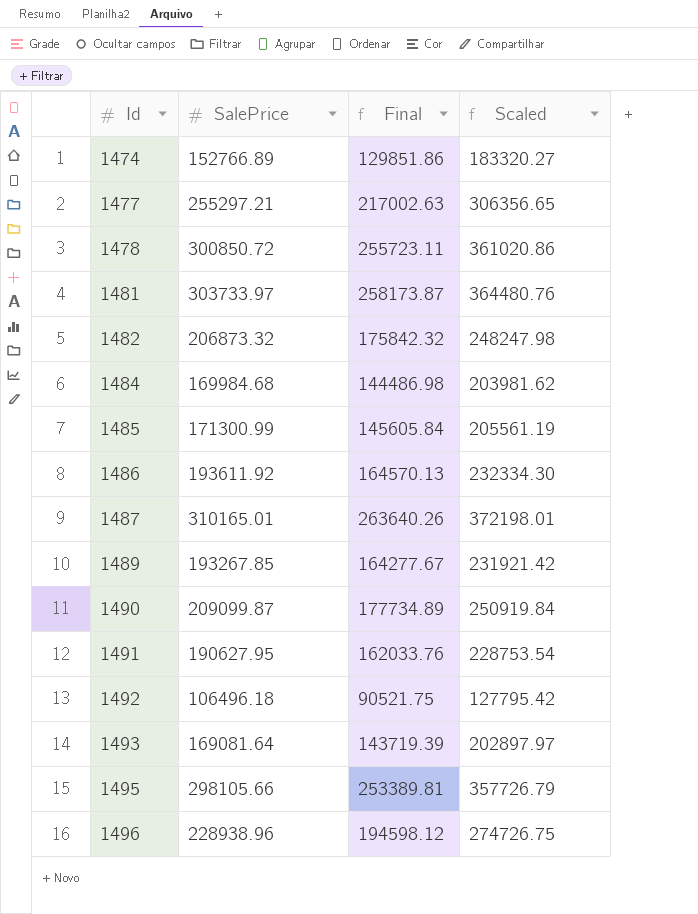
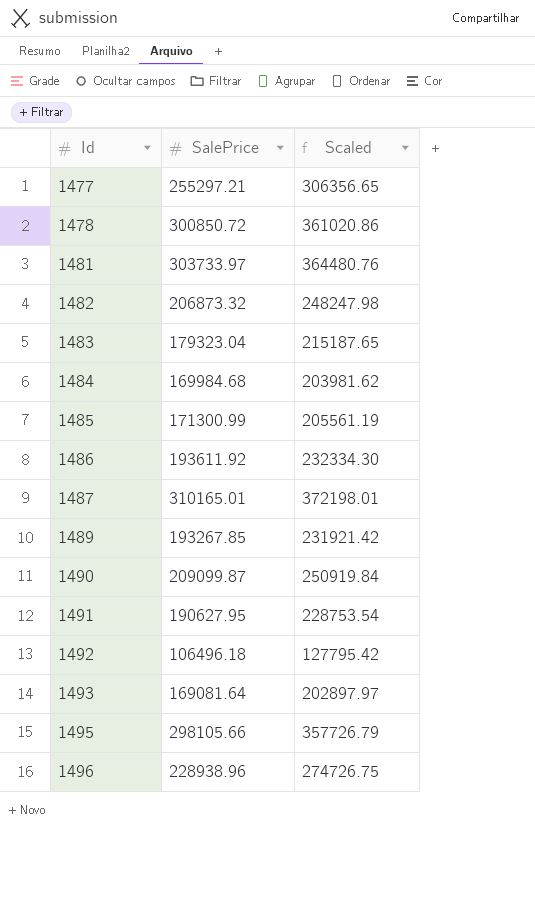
column Final | formula: [SalePrice] * 0.85 -> none
row 1474: 152766.89 | 129851.86 | 183320.27 -> none
row 1483: none -> 179323.04 | 215187.65

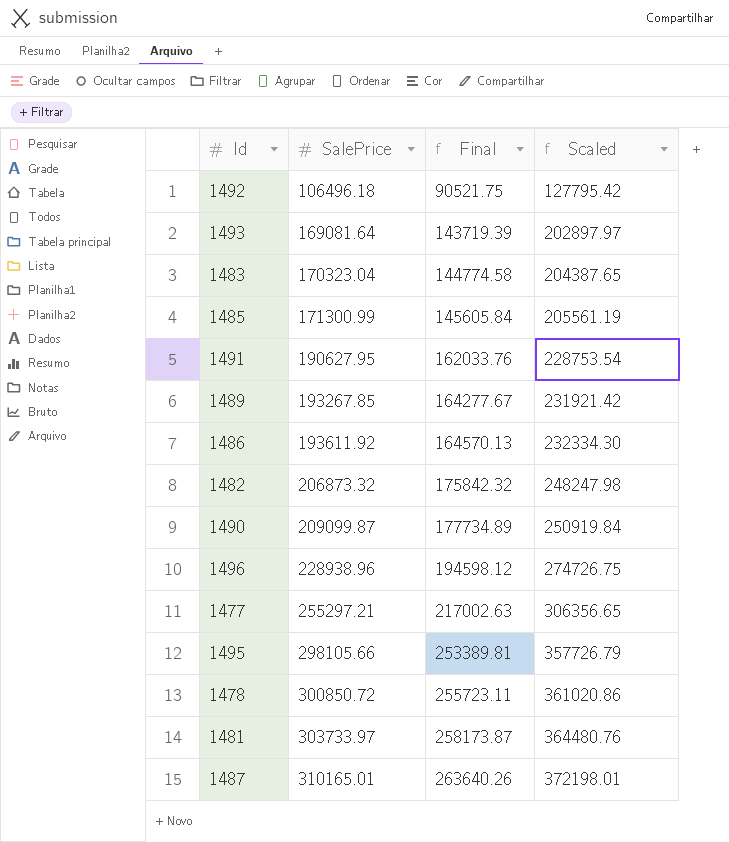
row order: Id ascending -> SalePrice ascending
column Final | formula: none -> [SalePrice] * 0.85
row 1484: 169984.68 | 203981.62 -> none
1483 | SalePrice: 179323.04 -> 170323.04
1483 | Scaled: 215187.65 -> 204387.65

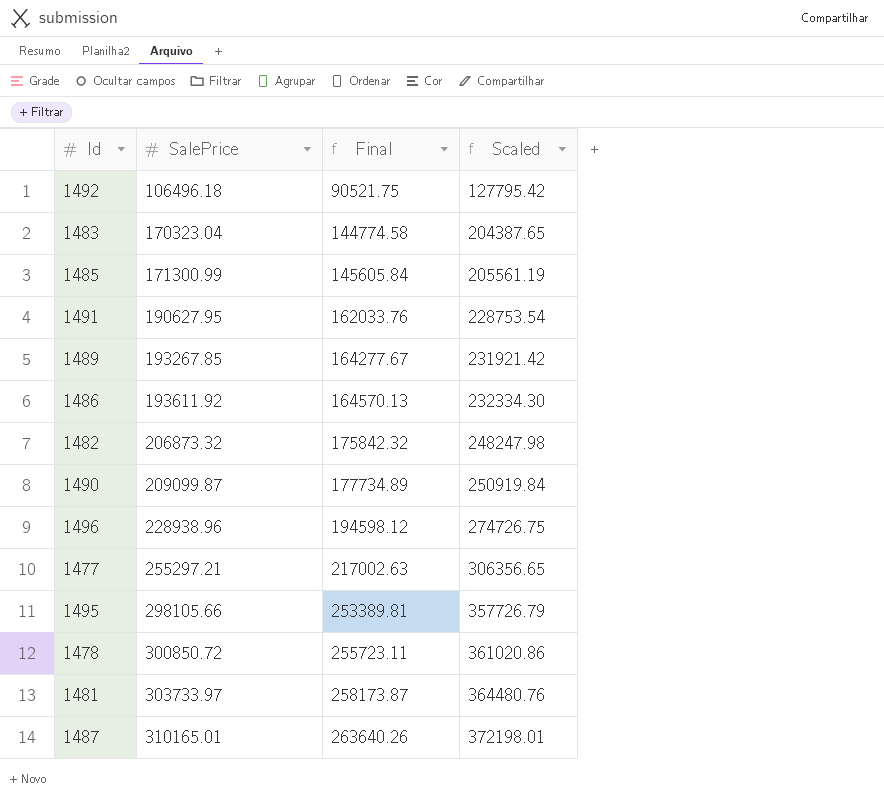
row 1493: 169081.64 | 143719.39 | 202897.97 -> none

